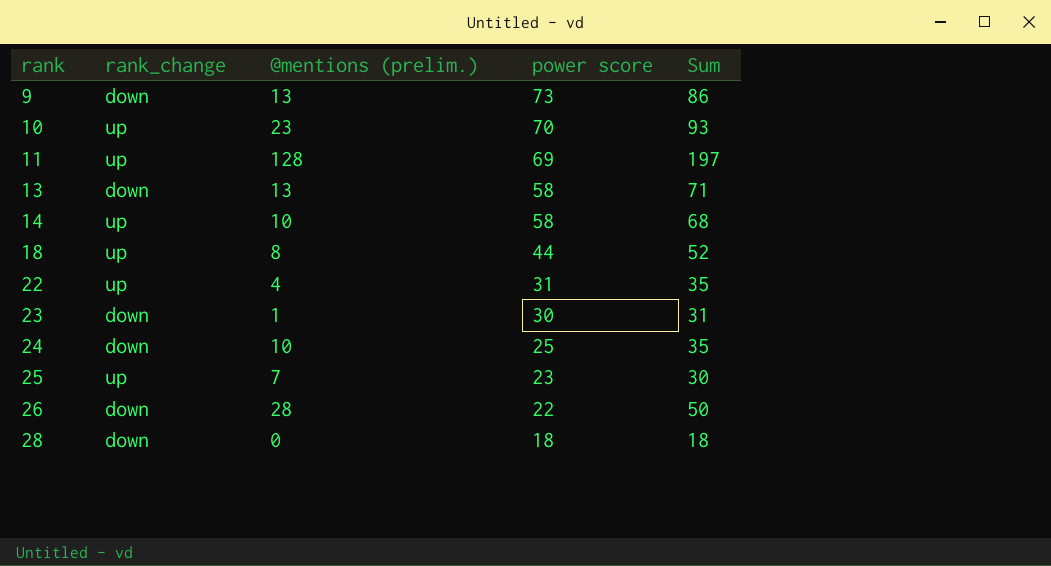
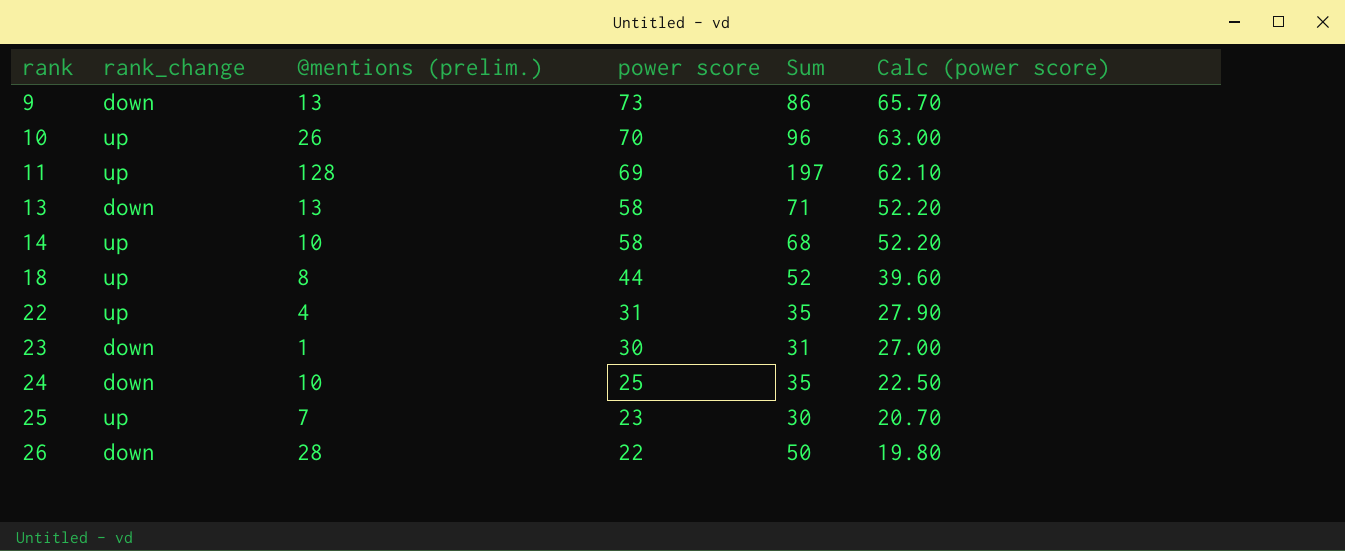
column Calc (power score) | formula: none -> [power score] * 0.9
row 28: down | 0 | 18 | 18 -> none
10 | @mentions (prelim.): 23 -> 26
10 | Sum: 93 -> 96

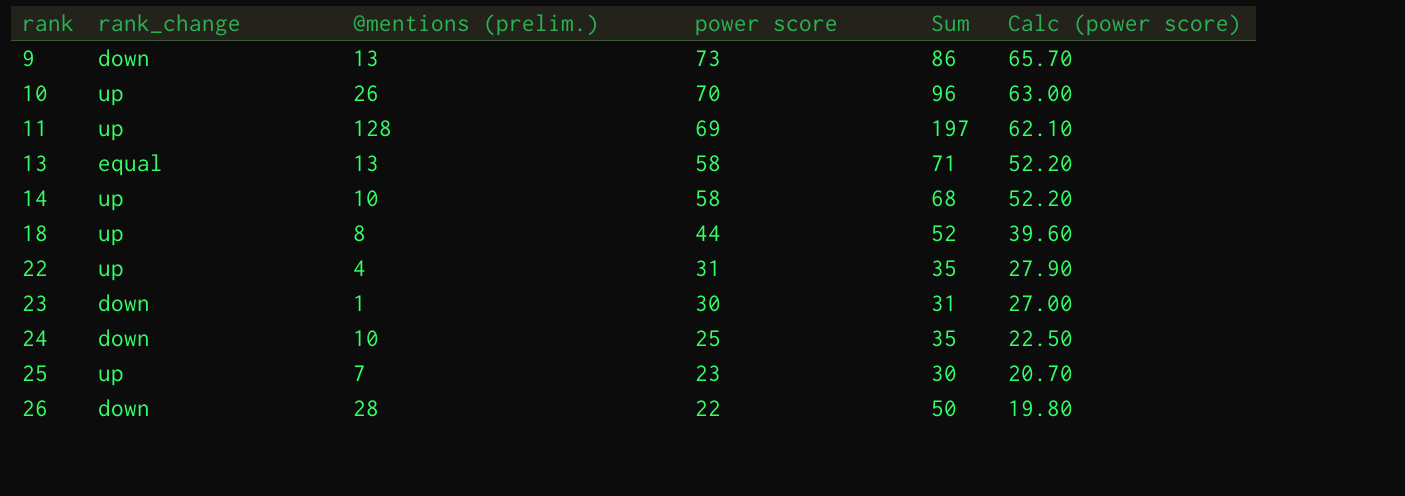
13 | rank_change: down -> equal

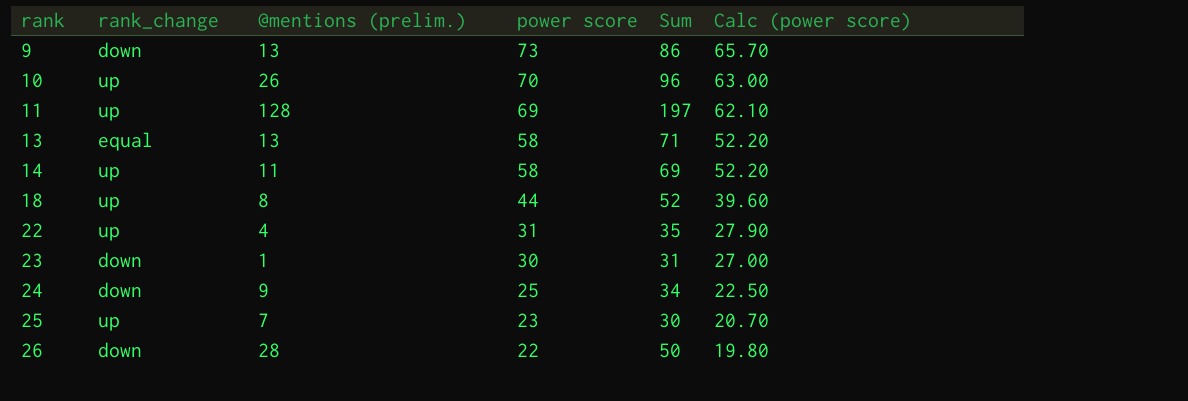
14 | @mentions (prelim.): 10 -> 11
14 | Sum: 68 -> 69
24 | @mentions (prelim.): 10 -> 9
24 | Sum: 35 -> 34

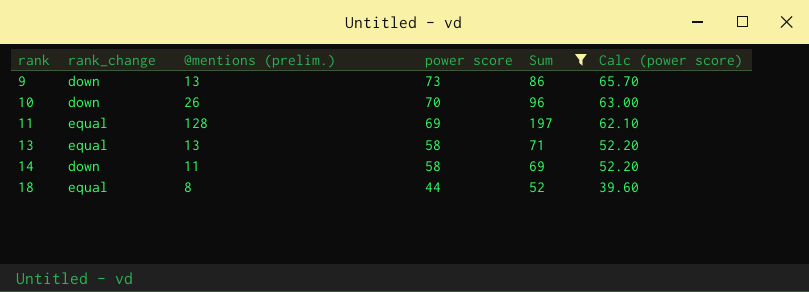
filter: none -> Sum >= 52
10 | rank_change: up -> down
11 | rank_change: up -> equal
14 | rank_change: up -> down
18 | rank_change: up -> equal

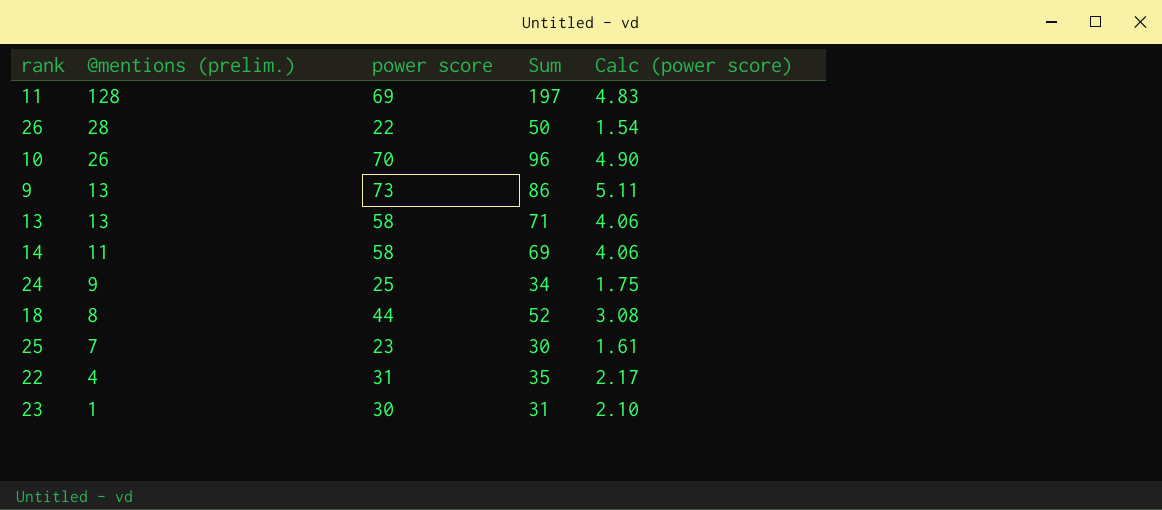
filter: Sum >= 52 -> none
row order: rank ascending -> @mentions (prelim.) descending
column rank_change | position: 2 -> none
column Calc (power score) | formula: [power score] * 0.9 -> [power score] * 0.07

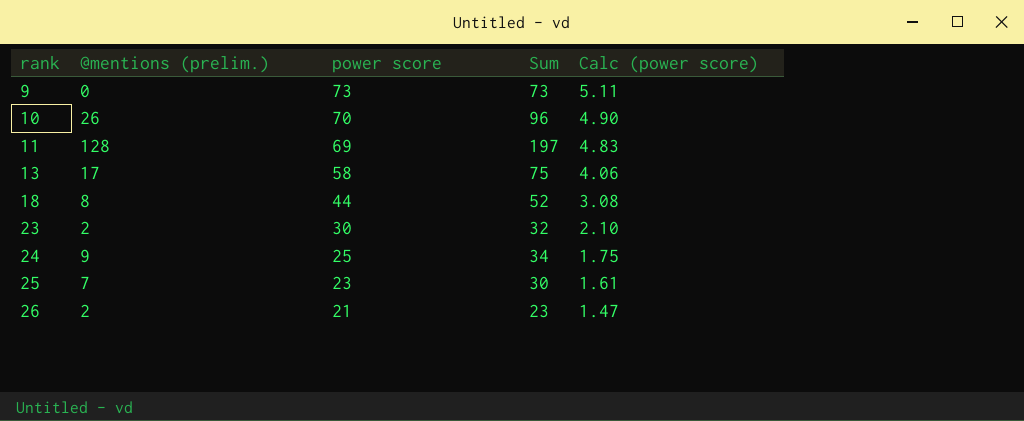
row order: @mentions (prelim.) descending -> rank ascending
row 14: 11 | 58 | 69 | 4.06 -> none
row 22: 4 | 31 | 35 | 2.17 -> none
9 | @mentions (prelim.): 13 -> 0
9 | Sum: 86 -> 73
13 | @mentions (prelim.): 13 -> 17
13 | Sum: 71 -> 75
23 | @mentions (prelim.): 1 -> 2
23 | Sum: 31 -> 32
26 | @mentions (prelim.): 28 -> 2
26 | power score: 22 -> 21
26 | Sum: 50 -> 23
26 | Calc (power score): 1.54 -> 1.47

